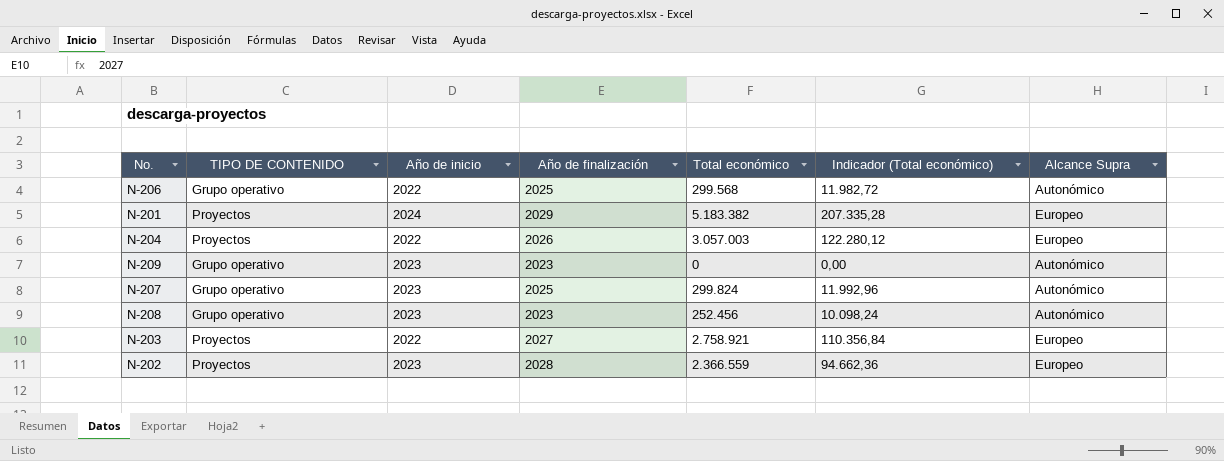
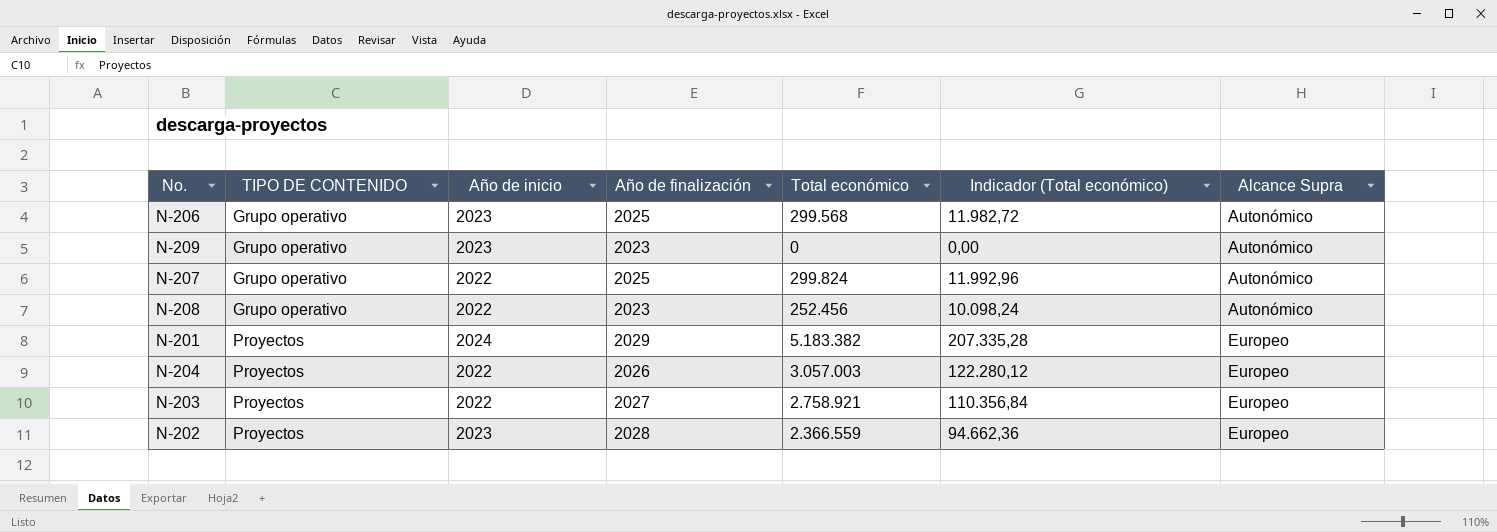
row order: none -> TIPO DE CONTENIDO ascending
N-206 | Año de inicio: 2022 -> 2023
N-207 | Año de inicio: 2023 -> 2022
N-208 | Año de inicio: 2023 -> 2022

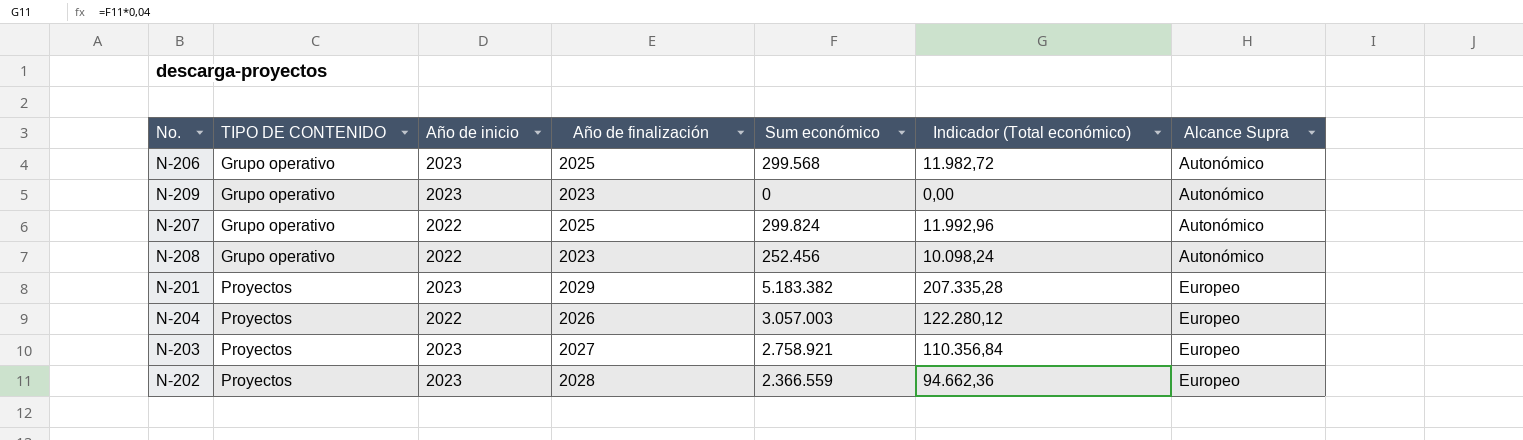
column name: Total económico -> Sum económico
N-201 | Año de inicio: 2024 -> 2023
N-203 | Año de inicio: 2022 -> 2023

